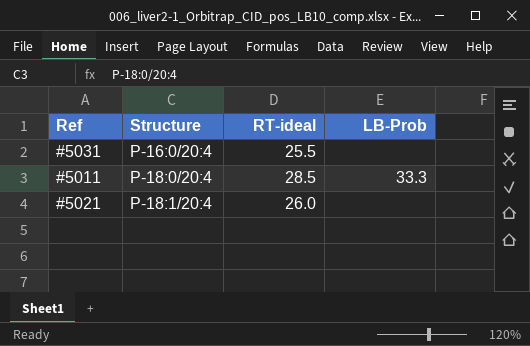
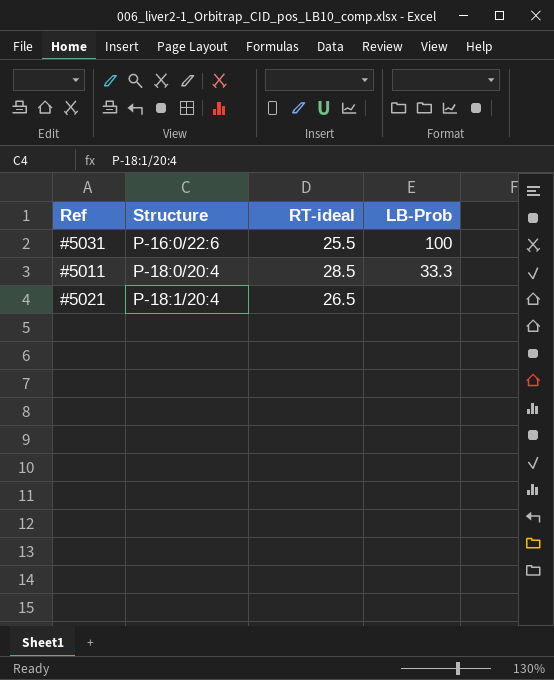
#5031 | Structure: P-16:0/20:4 -> P-16:0/22:6
#5031 | LB-Prob: none -> 100
#5021 | RT-ideal: 26.0 -> 26.5

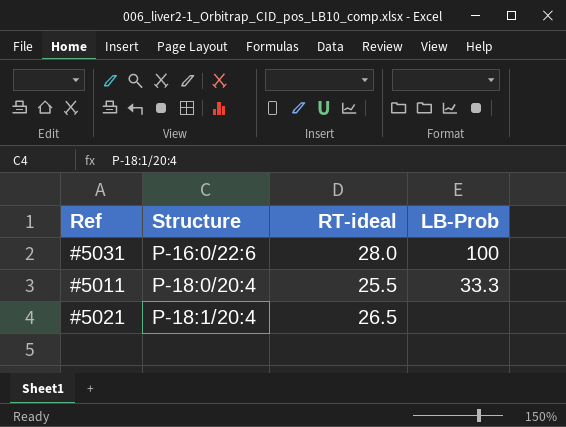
#5031 | RT-ideal: 25.5 -> 28.0
#5011 | RT-ideal: 28.5 -> 25.5

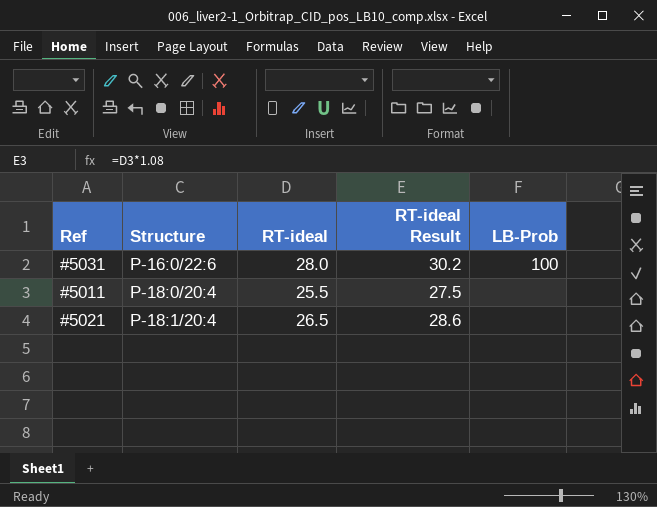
column RT-ideal Result | formula: none -> [RT-ideal] * 1.08
#5011 | LB-Prob: 33.3 -> none

